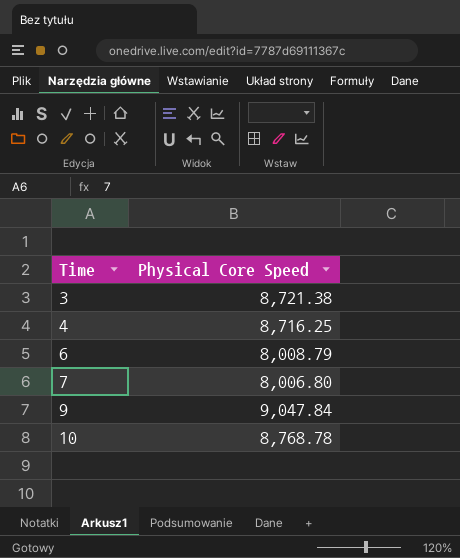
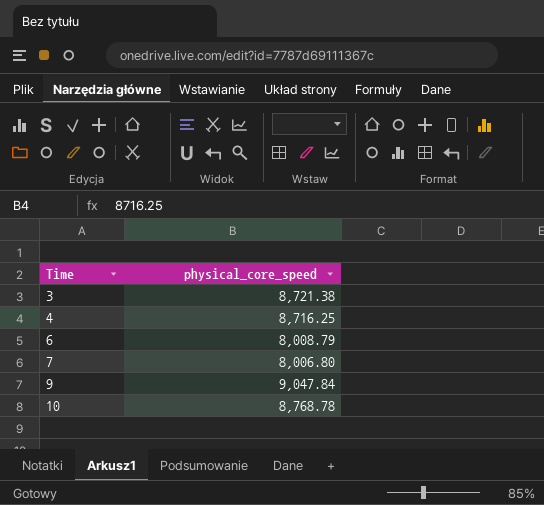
column name: Physical Core Speed -> physical_core_speed

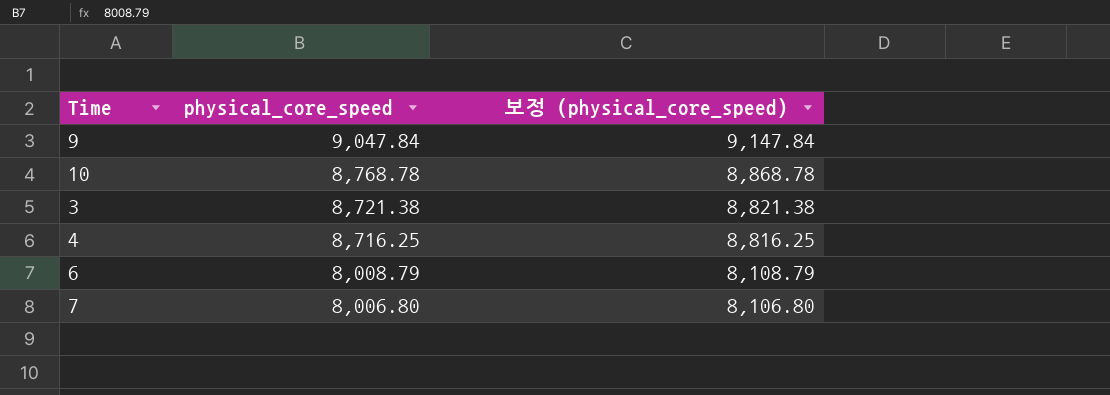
row order: Time ascending -> physical_core_speed descending
column 보정 (physical_core_speed) | formula: none -> [physical_core_speed] + 100

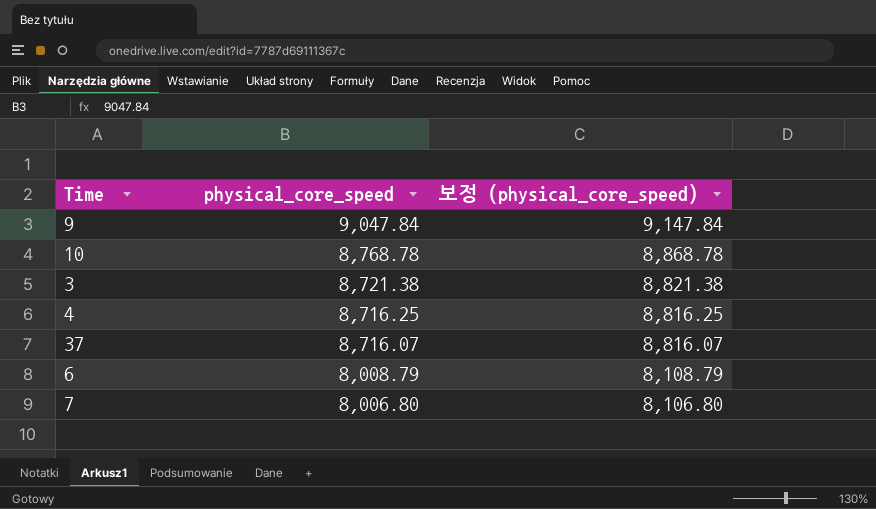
row 37: none -> 8,716.07 | 8,816.07

